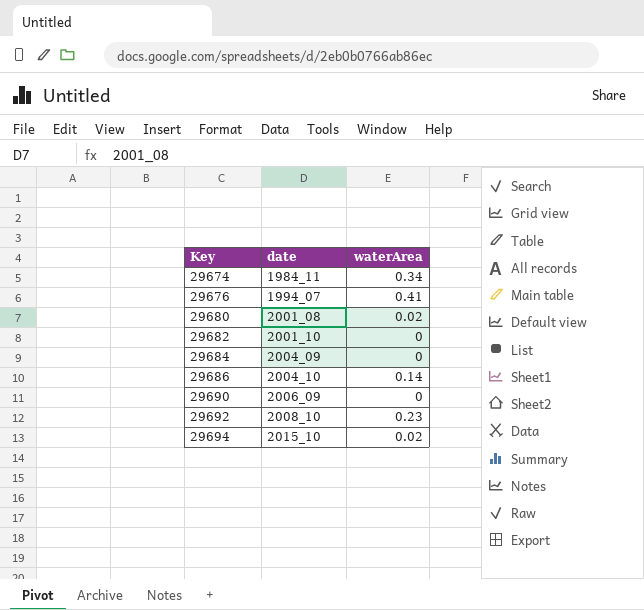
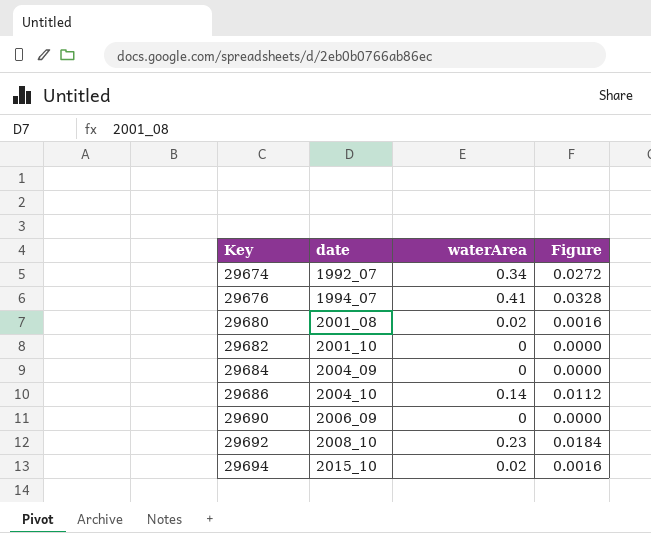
column Figure | formula: none -> [waterArea] * 0.08
29674 | date: 1984_11 -> 1992_07

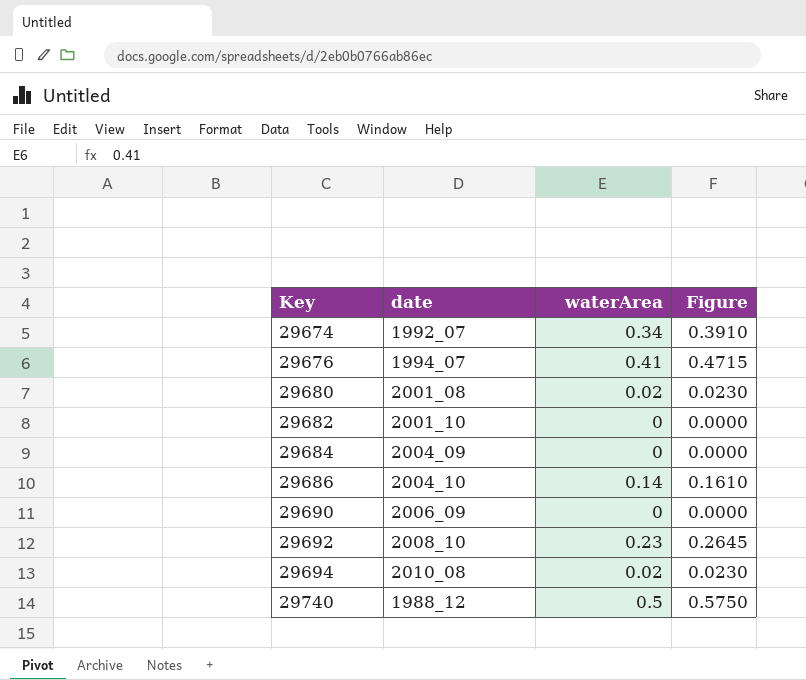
column Figure | formula: [waterArea] * 0.08 -> [waterArea] * 1.15
29694 | date: 2015_10 -> 2010_08
row 29740: none -> 1988_12 | 0.5 | 0.5750

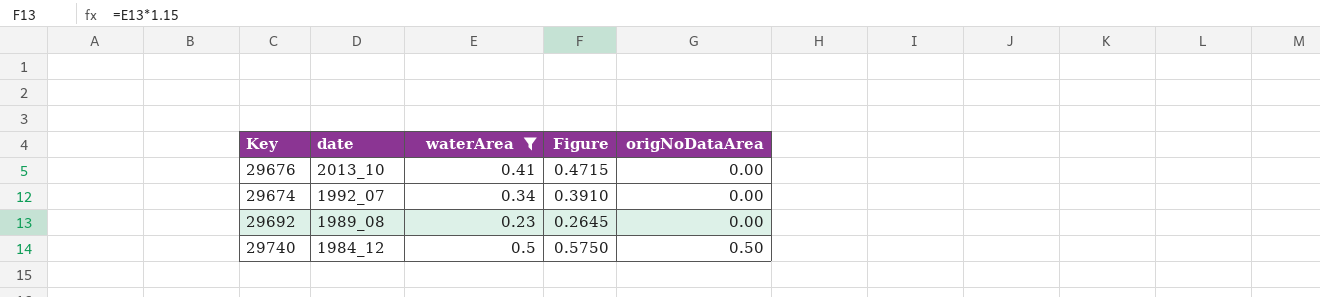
filter: none -> waterArea >= 0.23
row order: Key ascending -> date descending
column origNoDataArea | position: none -> 5
29676 | date: 1994_07 -> 2013_10
29692 | date: 2008_10 -> 1989_08
29740 | date: 1988_12 -> 1984_12

